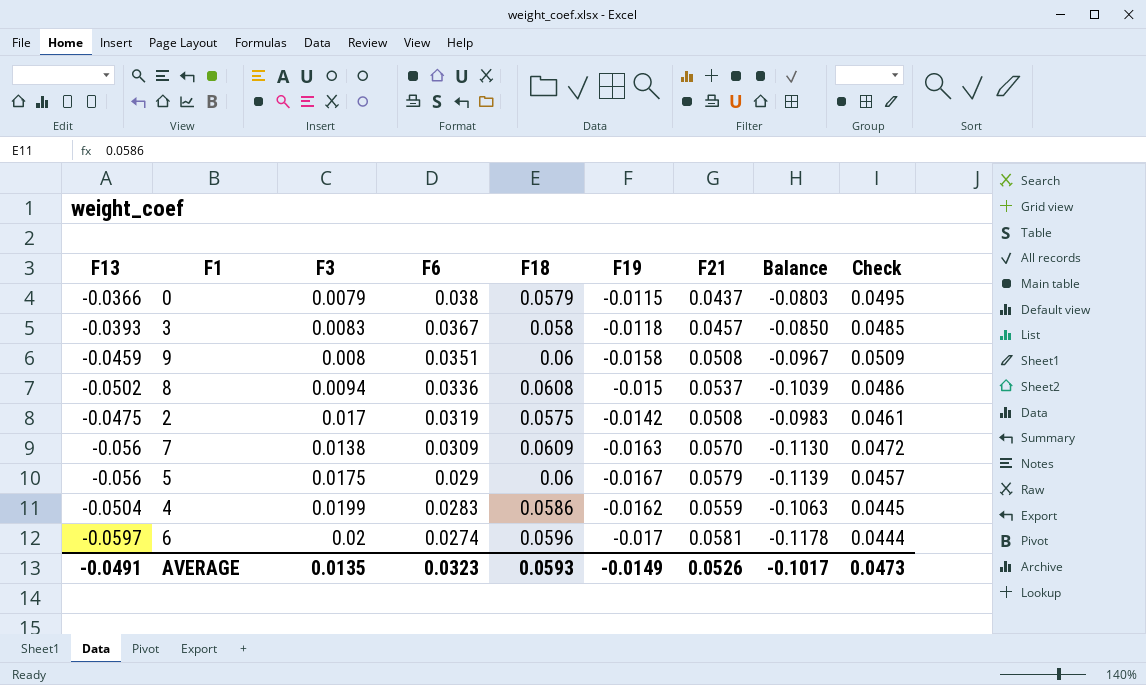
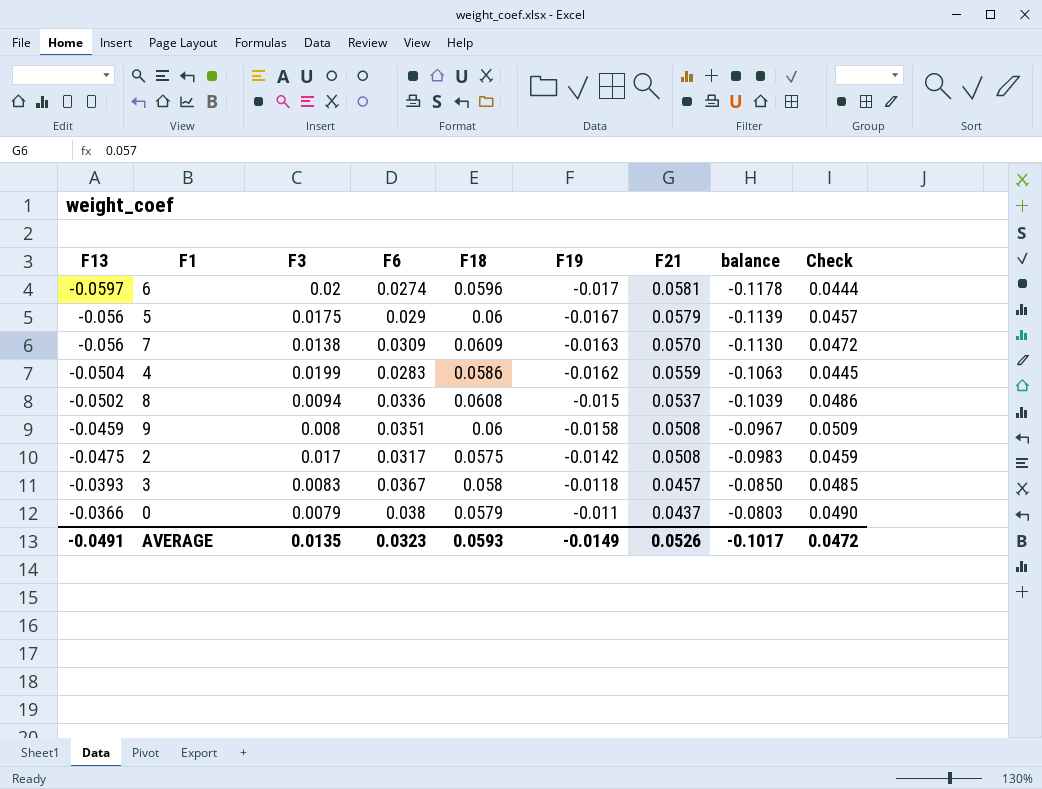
row order: F6 descending -> F21 descending
column name: Balance -> balance
2 | F6: 0.0319 -> 0.0317
2 | Check: 0.0461 -> 0.0459
0 | F19: -0.0115 -> -0.011
0 | Check: 0.0495 -> 0.0490
AVERAGE | Check: 0.0473 -> 0.0472

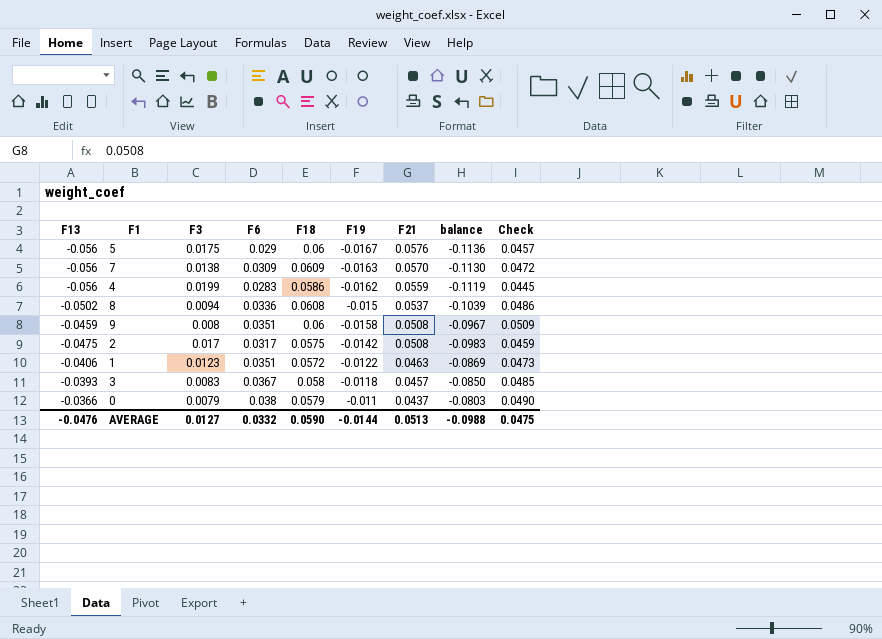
row 6: -0.0597 | 0.02 | 0.0274 | 0.0596 | -0.017 | 0.0581 | -0.1178 | 0.0444 -> none
5 | F21: 0.0579 -> 0.0576
5 | balance: -0.1139 -> -0.1136
4 | F13: -0.0504 -> -0.056
4 | balance: -0.1063 -> -0.1119
row 1: none -> -0.0406 | 0.0123 | 0.0351 | 0.0572 | -0.0122 | 0.0463 | -0.0869 | 0.0473
AVERAGE | F13: -0.0491 -> -0.0476
AVERAGE | F3: 0.0135 -> 0.0127
AVERAGE | F6: 0.0323 -> 0.0332
AVERAGE | F18: 0.0593 -> 0.0590
AVERAGE | F19: -0.0149 -> -0.0144
AVERAGE | F21: 0.0526 -> 0.0513
AVERAGE | balance: -0.1017 -> -0.0988
AVERAGE | Check: 0.0472 -> 0.0475

